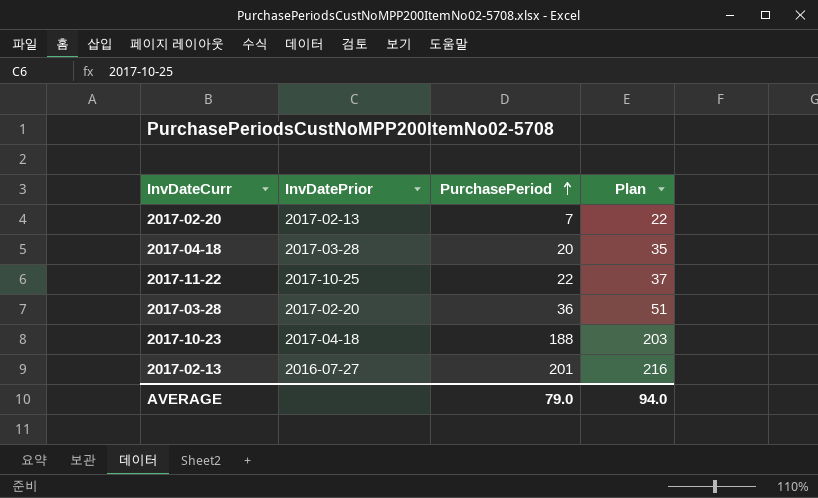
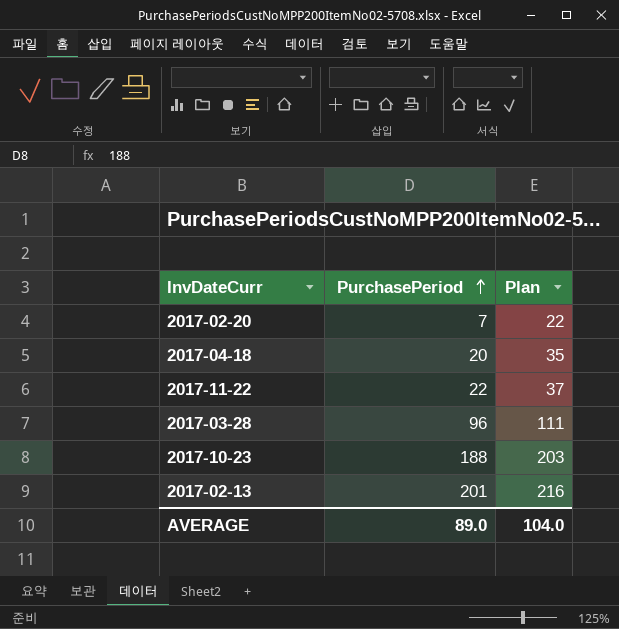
column InvDatePrior | position: 2 -> none
2017-03-28 | PurchasePeriod: 36 -> 96
2017-03-28 | Plan: 51 -> 111
AVERAGE | PurchasePeriod: 79.0 -> 89.0
AVERAGE | Plan: 94.0 -> 104.0

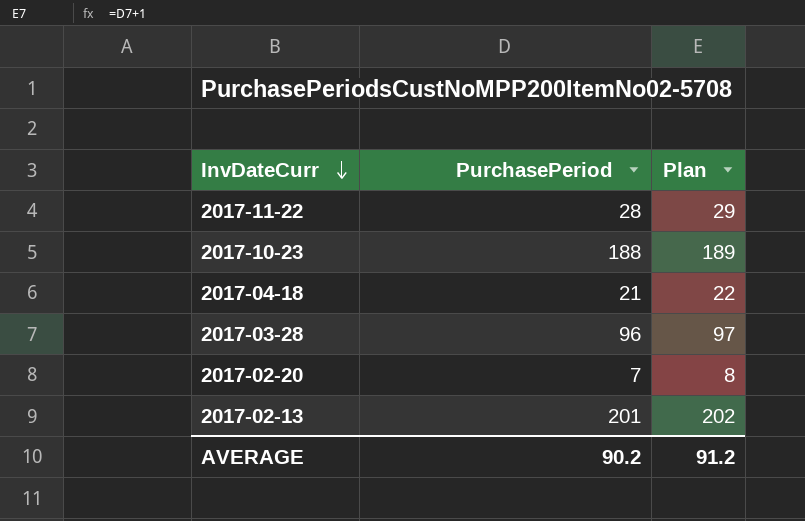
row order: PurchasePeriod ascending -> InvDateCurr descending
column Plan | formula: [PurchasePeriod] + 15 -> [PurchasePeriod] + 1
2017-11-22 | PurchasePeriod: 22 -> 28
2017-04-18 | PurchasePeriod: 20 -> 21
AVERAGE | PurchasePeriod: 89.0 -> 90.2
AVERAGE | Plan: 104.0 -> 91.2

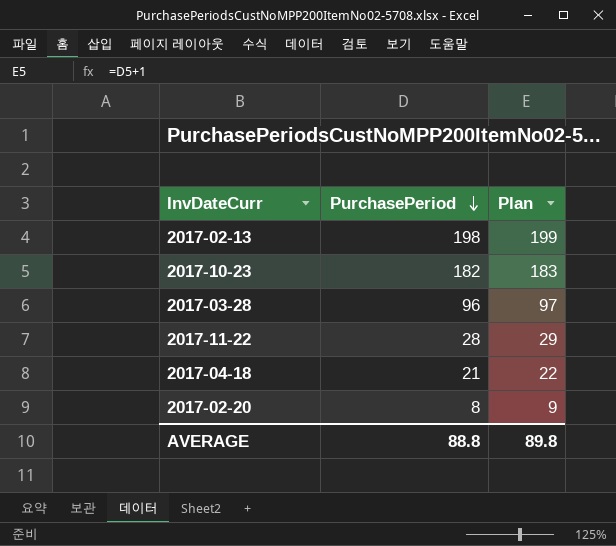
row order: InvDateCurr descending -> PurchasePeriod descending
2017-02-13 | PurchasePeriod: 201 -> 198
2017-02-13 | Plan: 202 -> 199
2017-10-23 | PurchasePeriod: 188 -> 182
2017-10-23 | Plan: 189 -> 183
2017-02-20 | PurchasePeriod: 7 -> 8
2017-02-20 | Plan: 8 -> 9
AVERAGE | PurchasePeriod: 90.2 -> 88.8
AVERAGE | Plan: 91.2 -> 89.8

